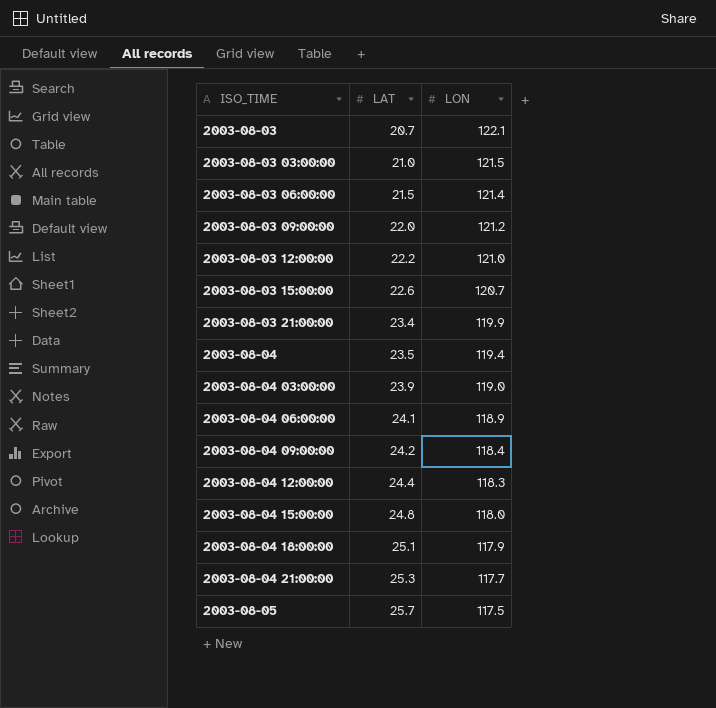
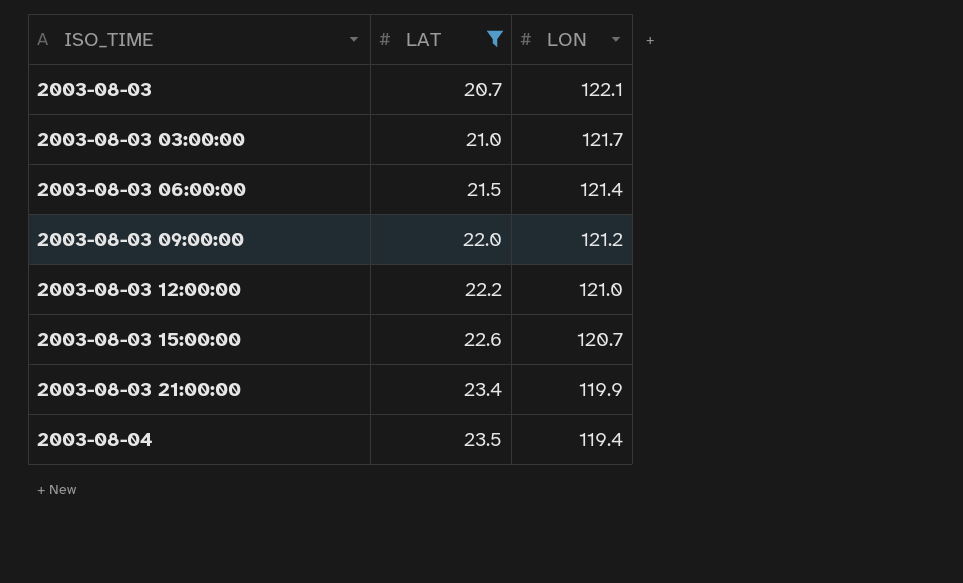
filter: none -> LAT <= 23.5
2003-08-03 03:00:00 | LON: 121.5 -> 121.7

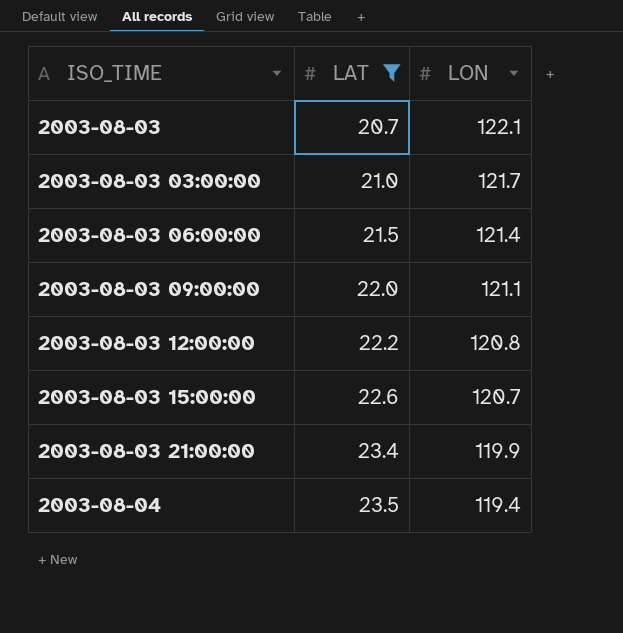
2003-08-03 09:00:00 | LON: 121.2 -> 121.1
2003-08-03 12:00:00 | LON: 121.0 -> 120.8

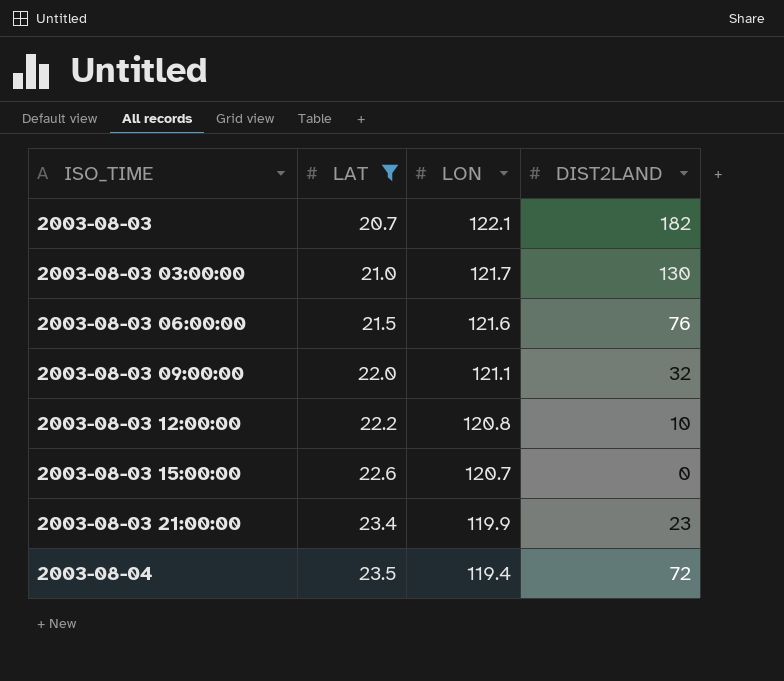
column DIST2LAND | position: none -> 4
2003-08-03 06:00:00 | LON: 121.4 -> 121.6

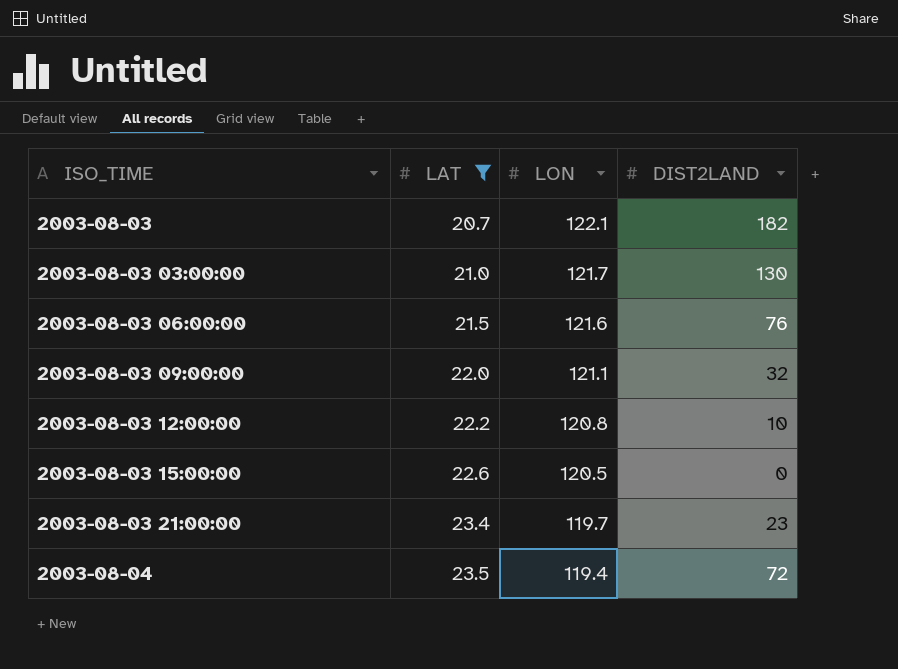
2003-08-03 15:00:00 | LON: 120.7 -> 120.5
2003-08-03 21:00:00 | LON: 119.9 -> 119.7

